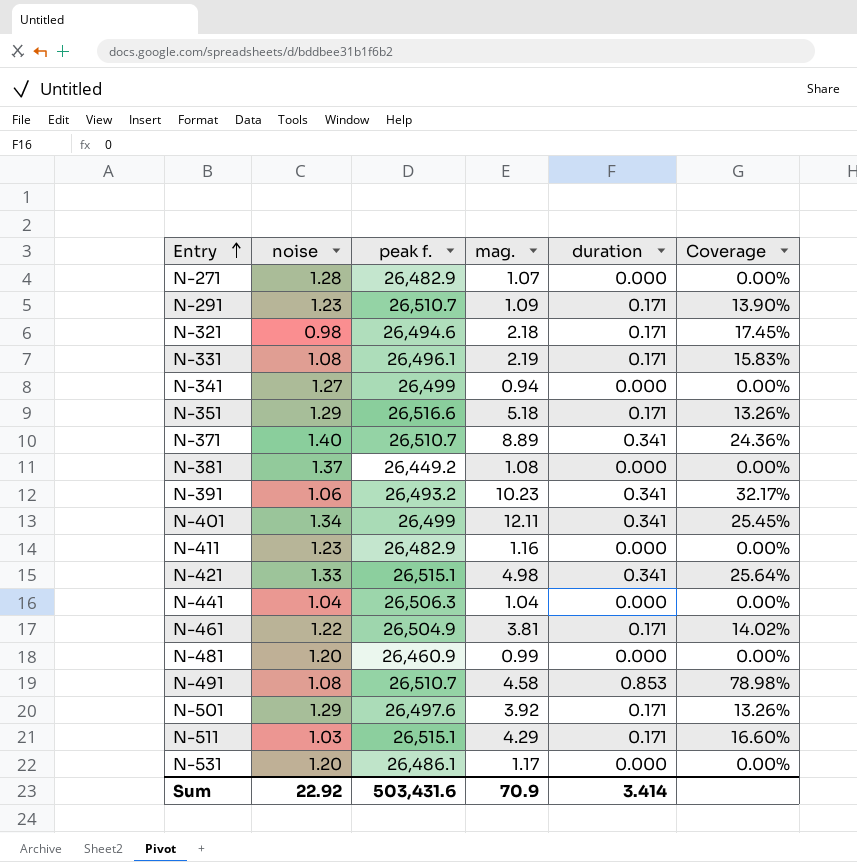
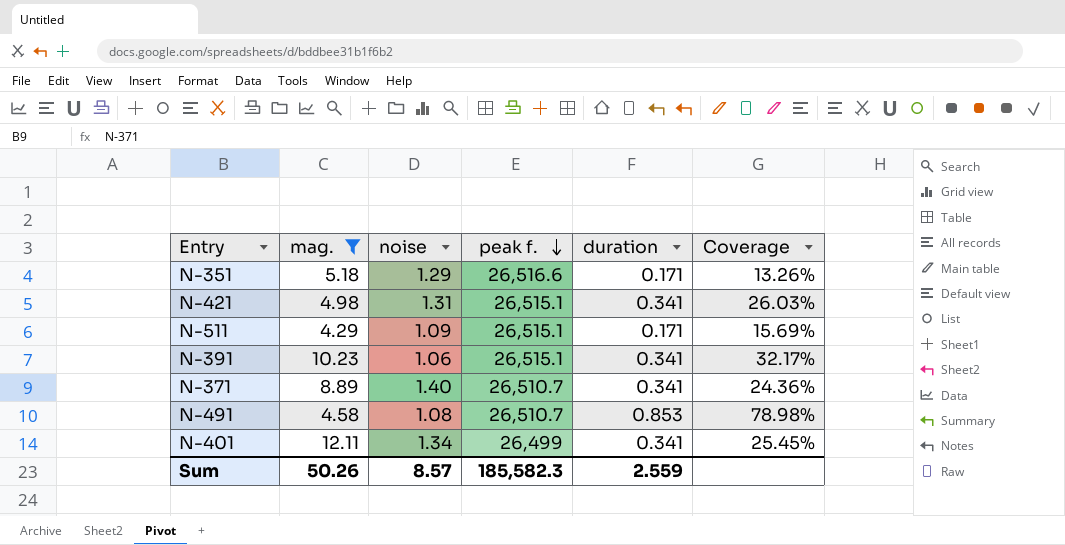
filter: none -> mag. >= 4.29
row order: Entry ascending -> peak f. descending
column mag. | position: 4 -> 2
N-421 | noise: 1.33 -> 1.31
N-421 | Coverage: 25.64% -> 26.03%
N-511 | noise: 1.03 -> 1.09
N-511 | Coverage: 16.60% -> 15.69%
N-391 | peak f.: 26,493.2 -> 26,515.1
Sum | mag.: 70.9 -> 50.26
Sum | noise: 22.92 -> 8.57
Sum | peak f.: 503,431.6 -> 185,582.3
Sum | duration: 3.414 -> 2.559

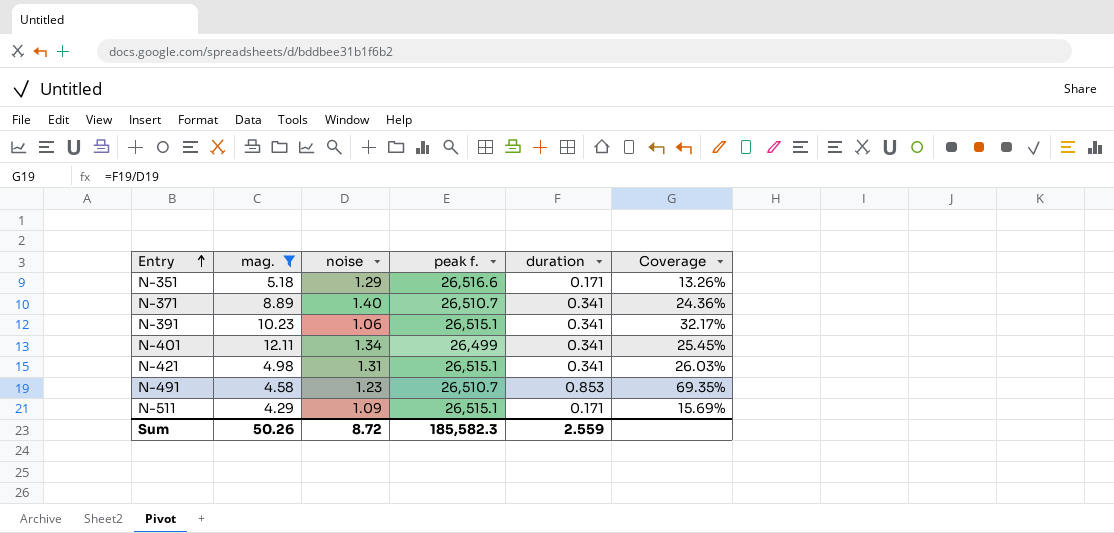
row order: peak f. descending -> Entry ascending
N-491 | noise: 1.08 -> 1.23
N-491 | Coverage: 78.98% -> 69.35%
Sum | noise: 8.57 -> 8.72

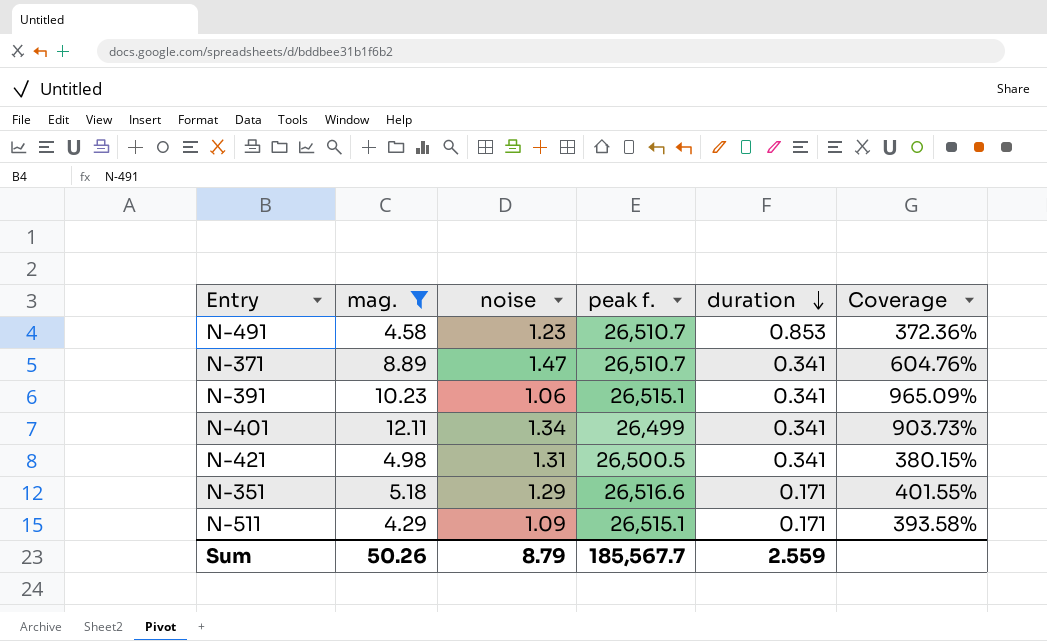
row order: Entry ascending -> duration descending
column Coverage | formula: [duration] / [noise] -> [mag.] / [noise]
N-371 | noise: 1.40 -> 1.47
N-421 | peak f.: 26,515.1 -> 26,500.5
Sum | noise: 8.72 -> 8.79
Sum | peak f.: 185,582.3 -> 185,567.7

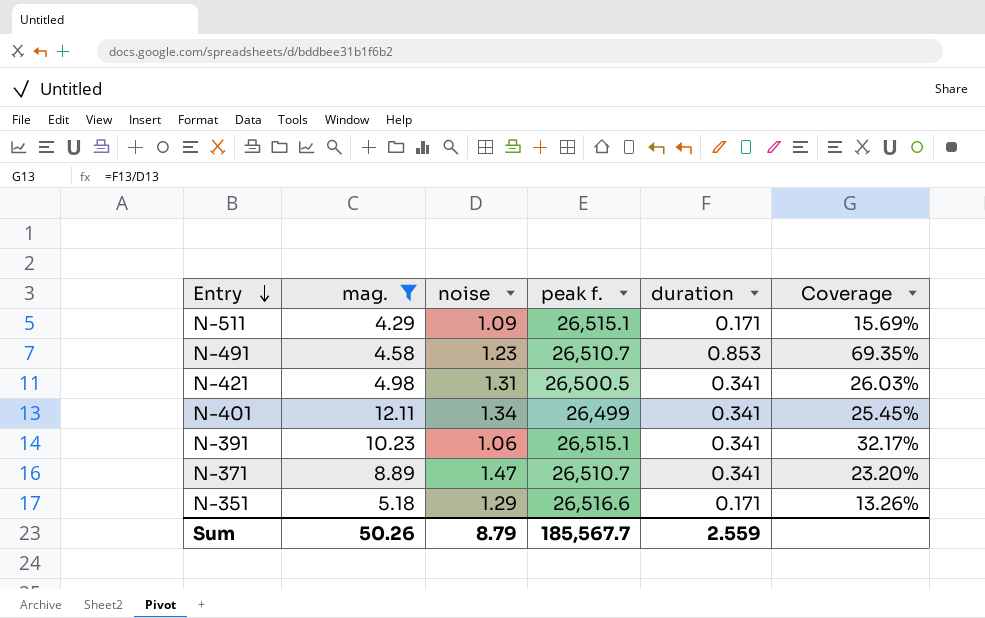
row order: duration descending -> Entry descending
column Coverage | formula: [mag.] / [noise] -> [duration] / [noise]

